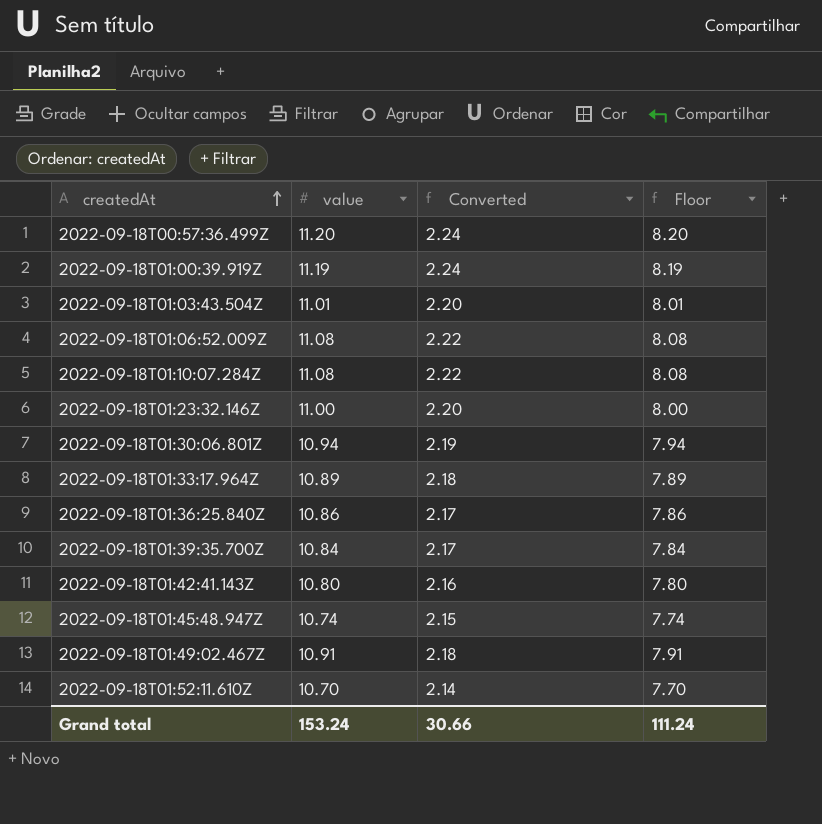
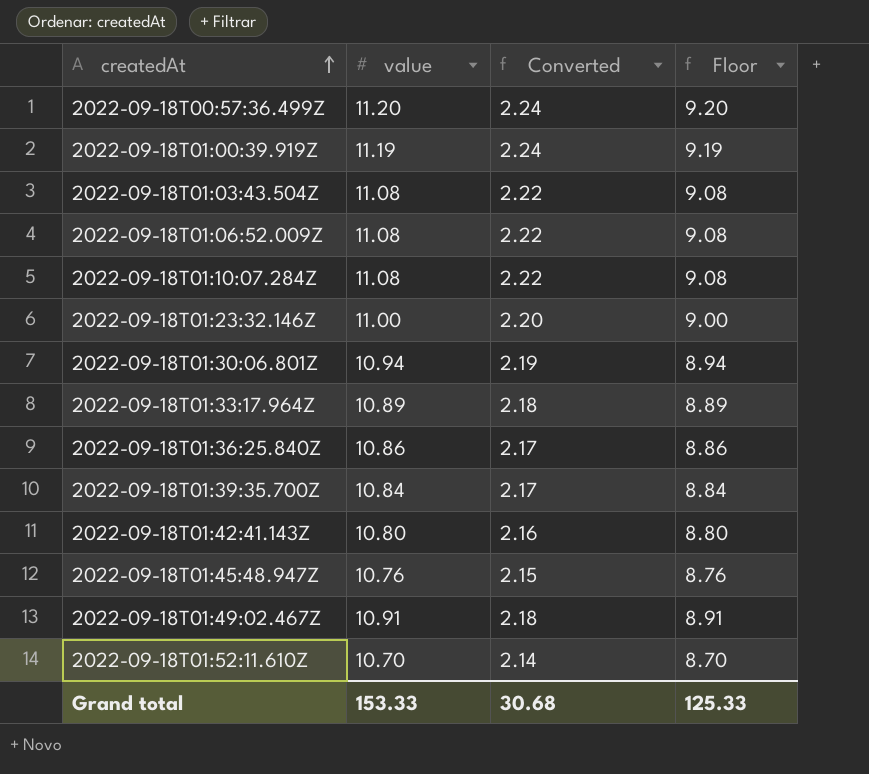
column Floor | formula: [value] - 3 -> [value] - 2
2022-09-18T01:03:43.504Z | value: 11.01 -> 11.08
2022-09-18T01:03:43.504Z | Converted: 2.20 -> 2.22
2022-09-18T01:45:48.947Z | value: 10.74 -> 10.76
Grand total | value: 153.24 -> 153.33
Grand total | Converted: 30.66 -> 30.68
Grand total | Floor: 111.24 -> 125.33

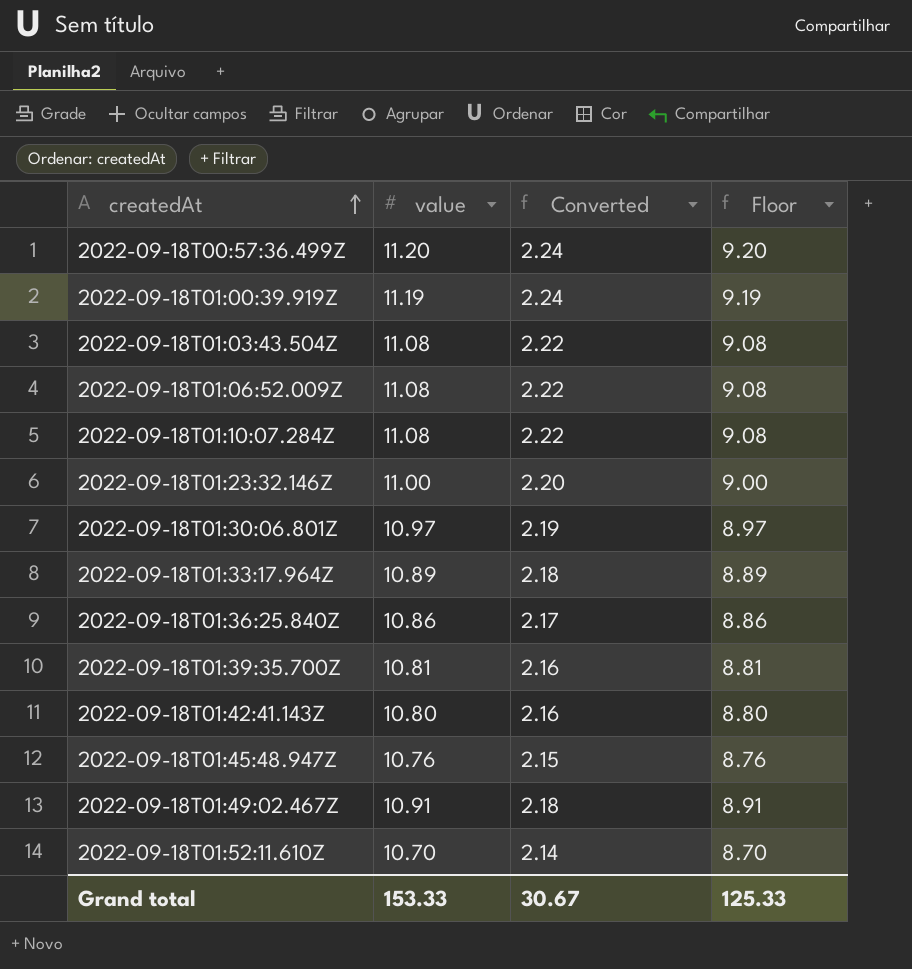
2022-09-18T01:30:06.801Z | value: 10.94 -> 10.97
2022-09-18T01:30:06.801Z | Floor: 8.94 -> 8.97
2022-09-18T01:39:35.700Z | value: 10.84 -> 10.81
2022-09-18T01:39:35.700Z | Converted: 2.17 -> 2.16
2022-09-18T01:39:35.700Z | Floor: 8.84 -> 8.81
Grand total | Converted: 30.68 -> 30.67

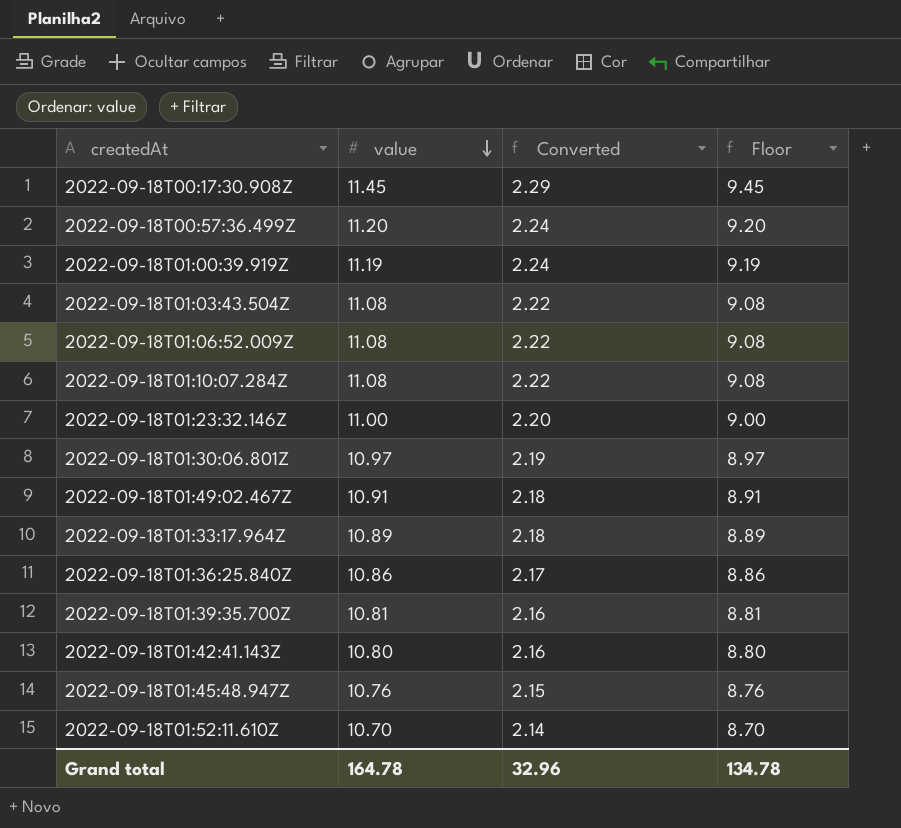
row order: createdAt ascending -> value descending
row 2022-09-18T00:17:30.908Z: none -> 11.45 | 2.29 | 9.45
Grand total | value: 153.33 -> 164.78
Grand total | Converted: 30.67 -> 32.96
Grand total | Floor: 125.33 -> 134.78

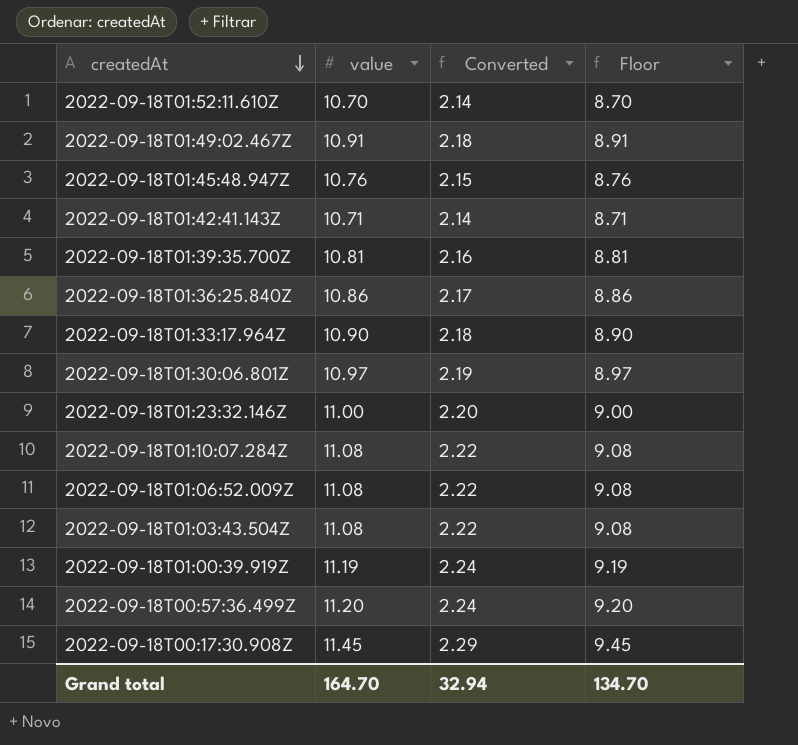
row order: value descending -> createdAt descending
2022-09-18T01:42:41.143Z | value: 10.80 -> 10.71
2022-09-18T01:42:41.143Z | Converted: 2.16 -> 2.14
2022-09-18T01:42:41.143Z | Floor: 8.80 -> 8.71
2022-09-18T01:33:17.964Z | value: 10.89 -> 10.90
2022-09-18T01:33:17.964Z | Floor: 8.89 -> 8.90
Grand total | value: 164.78 -> 164.70
Grand total | Converted: 32.96 -> 32.94
Grand total | Floor: 134.78 -> 134.70

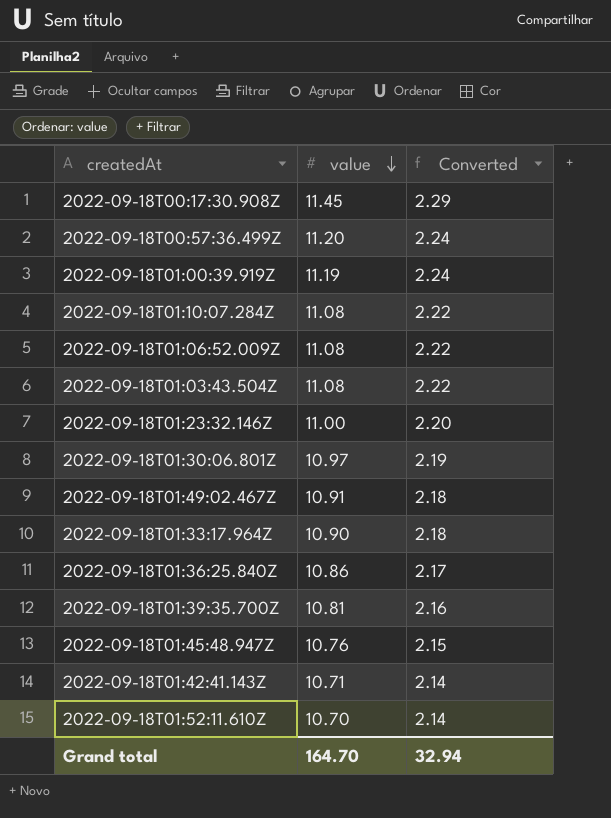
row order: createdAt descending -> value descending
column Floor | formula: [value] - 2 -> none

